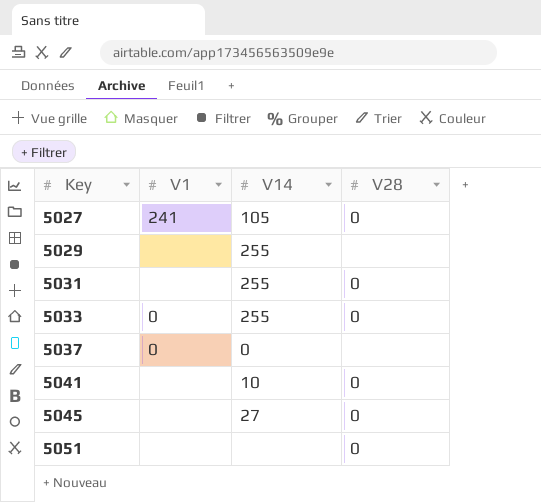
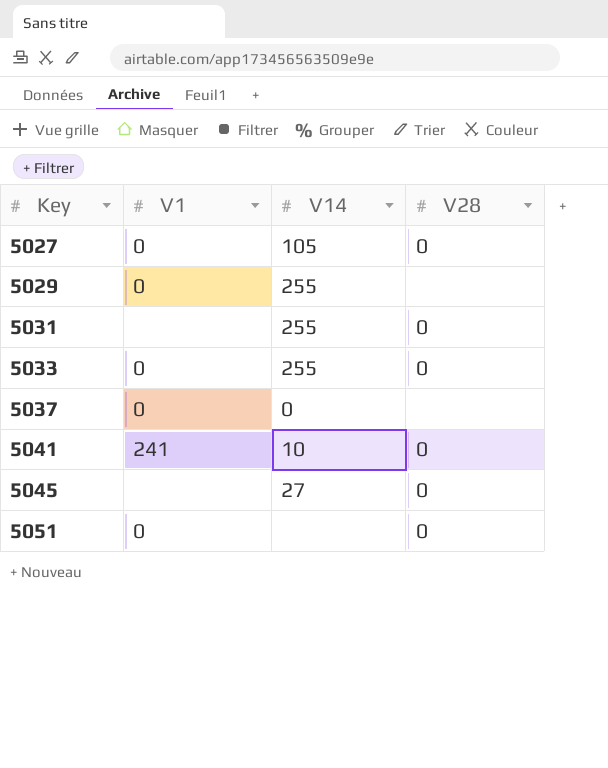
5027 | V1: 241 -> 0
5029 | V1: none -> 0
5041 | V1: none -> 241
5051 | V1: none -> 0

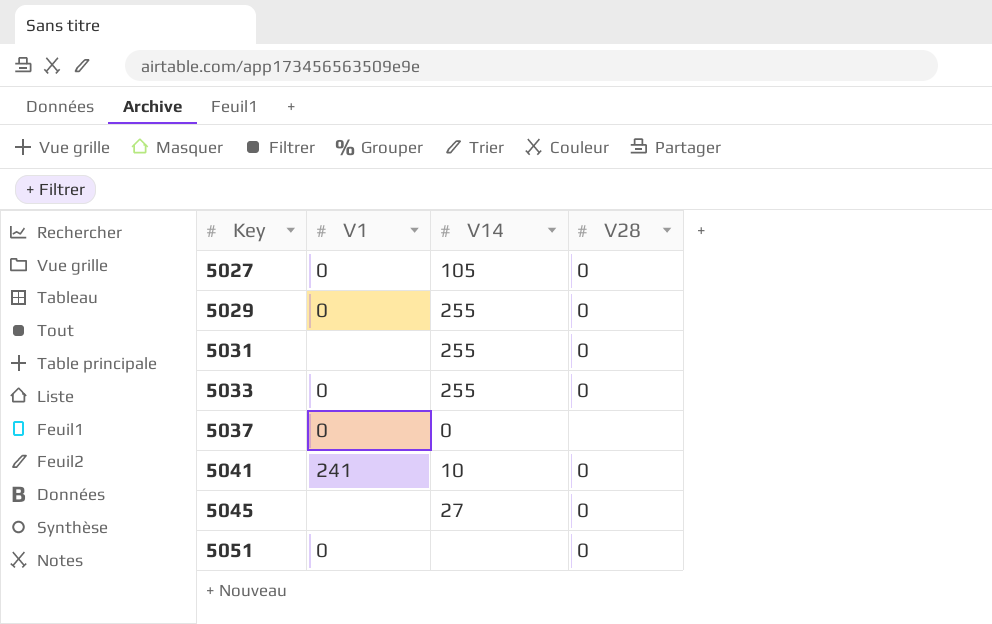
5029 | V28: none -> 0

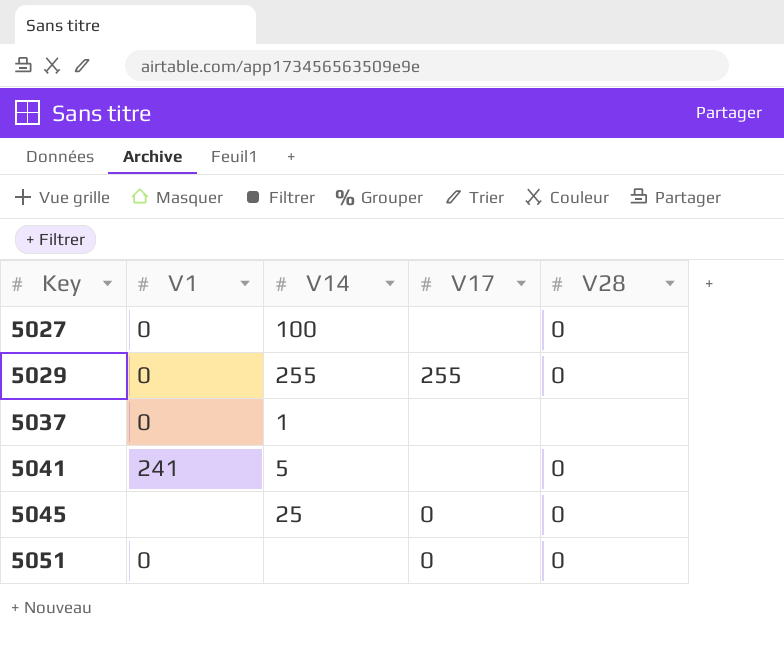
column V17 | position: none -> 4
row 5031: none | 255 | 0 -> none
row 5033: 0 | 255 | 0 -> none
5027 | V14: 105 -> 100
5037 | V14: 0 -> 1
5041 | V14: 10 -> 5
5045 | V14: 27 -> 25

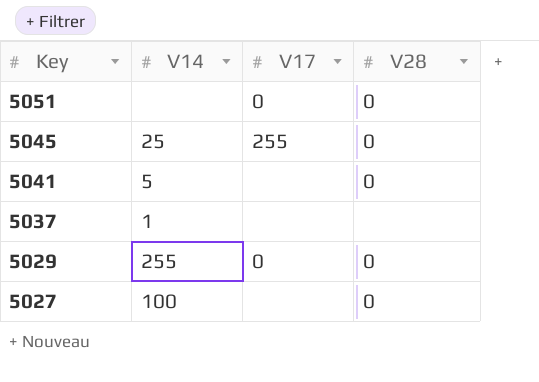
row order: Key ascending -> Key descending
column V1 | position: 2 -> none
5045 | V17: 0 -> 255
5029 | V17: 255 -> 0

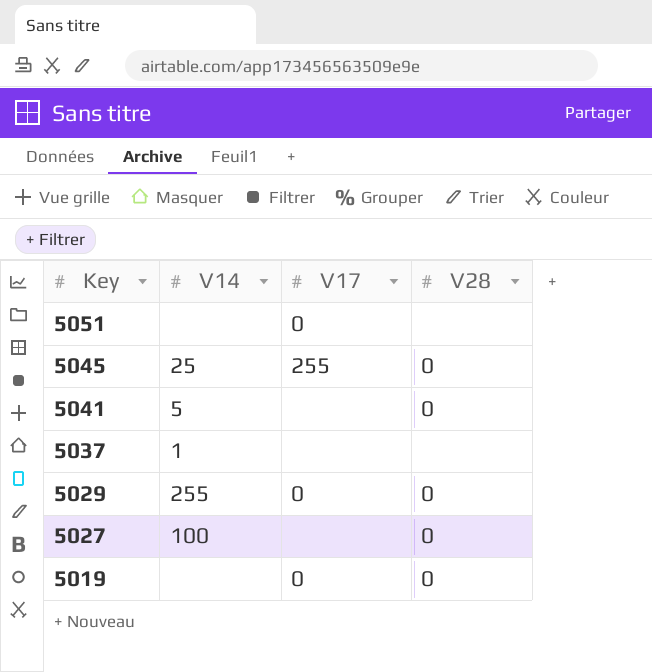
5051 | V28: 0 -> none
row 5019: none -> none | 0 | 0

